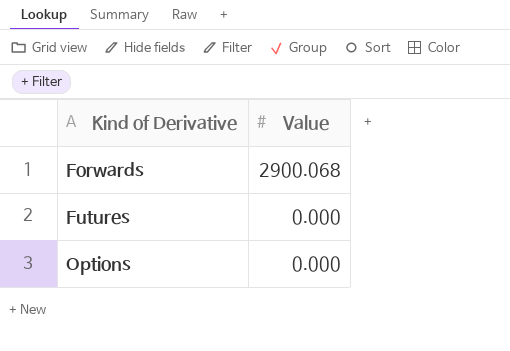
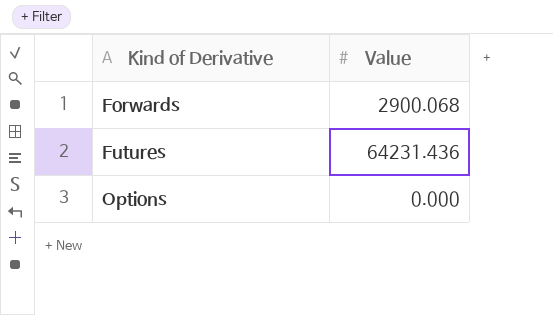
Futures | Value: 0.000 -> 64231.436

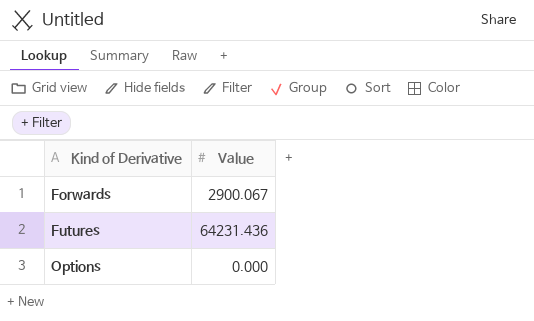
Forwards | Value: 2900.068 -> 2900.067

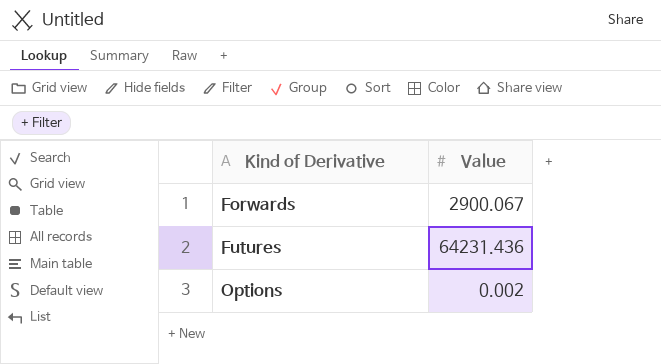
Options | Value: 0.000 -> 0.002

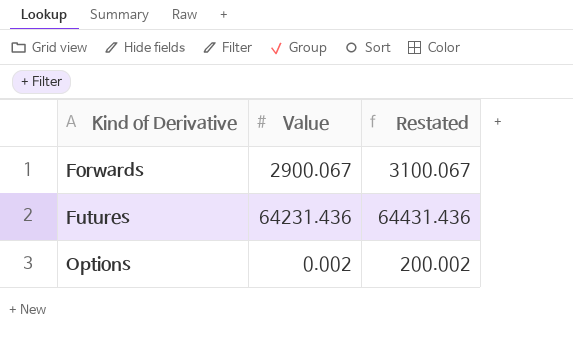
column Restated | formula: none -> [Value] + 200

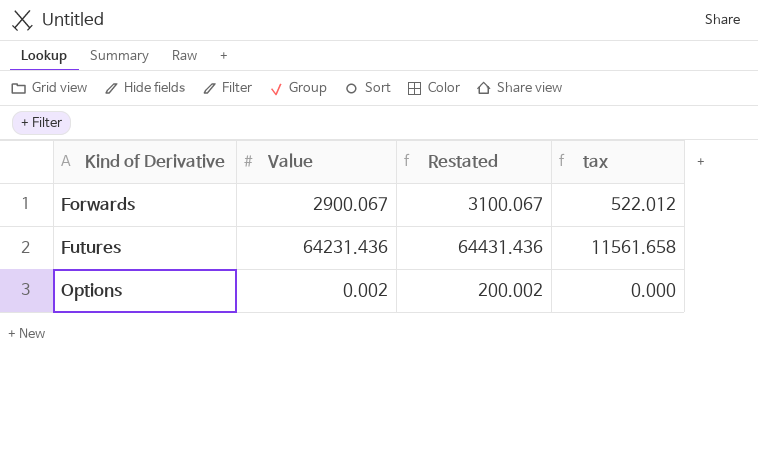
column tax | formula: none -> [Value] * 0.18

